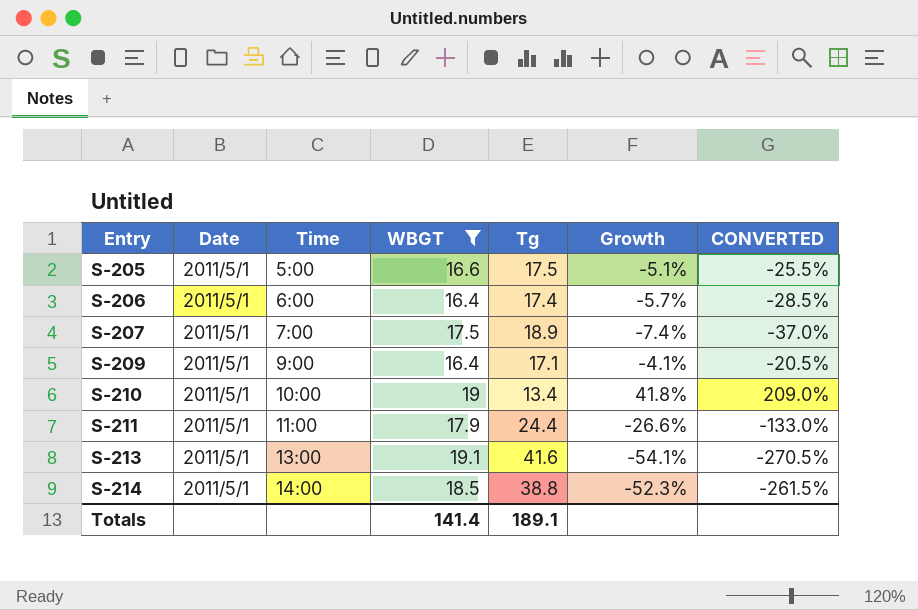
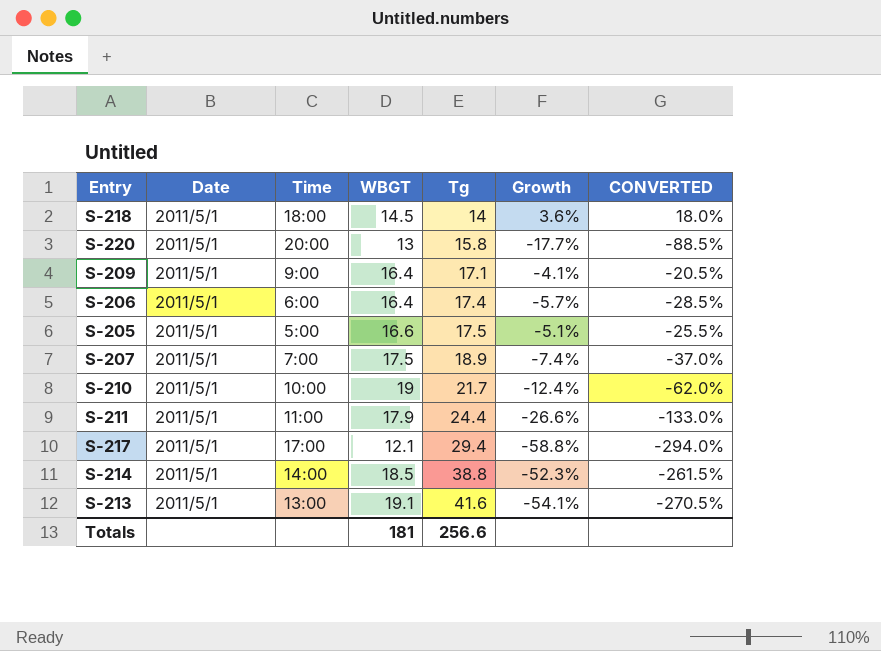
filter: WBGT >= 16.4 -> none
row order: Entry ascending -> Tg ascending
S-210 | Tg: 13.4 -> 21.7
S-210 | Growth: 41.8% -> -12.4%
S-210 | CONVERTED: 209.0% -> -62.0%
Totals | WBGT: 141.4 -> 181
Totals | Tg: 189.1 -> 256.6

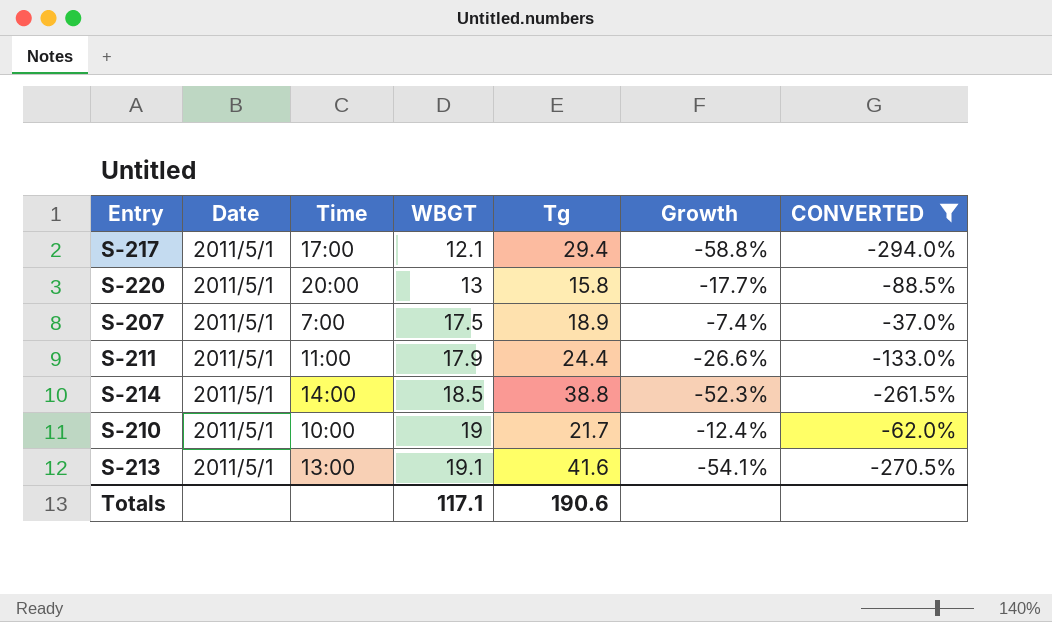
filter: none -> CONVERTED <= -37.0%
row order: Tg ascending -> WBGT ascending
Totals | WBGT: 181 -> 117.1
Totals | Tg: 256.6 -> 190.6

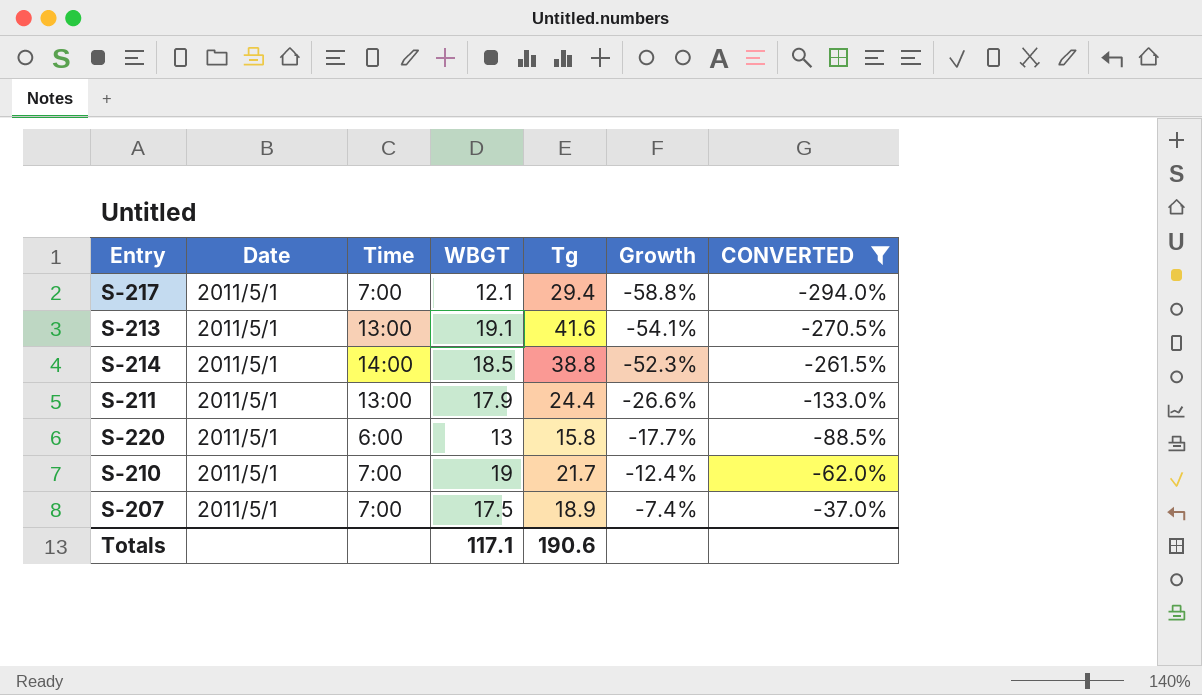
row order: WBGT ascending -> Growth ascending
S-217 | Time: 17:00 -> 7:00
S-211 | Time: 11:00 -> 13:00
S-220 | Time: 20:00 -> 6:00
S-210 | Time: 10:00 -> 7:00

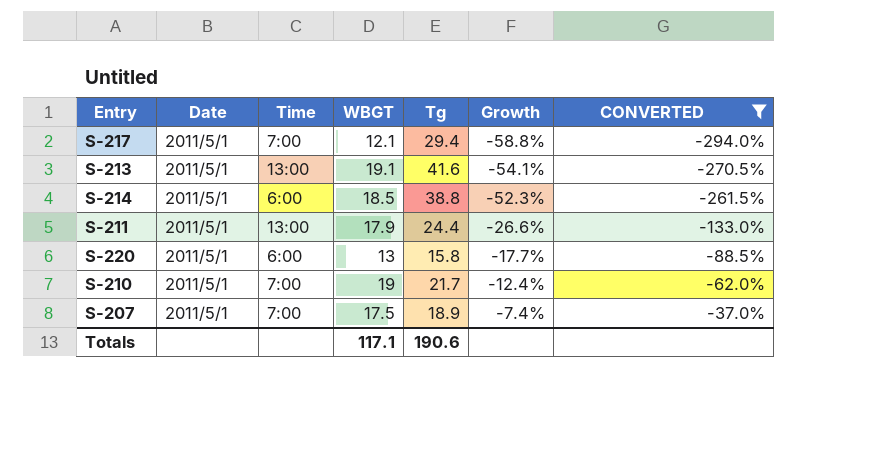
S-214 | Time: 14:00 -> 6:00

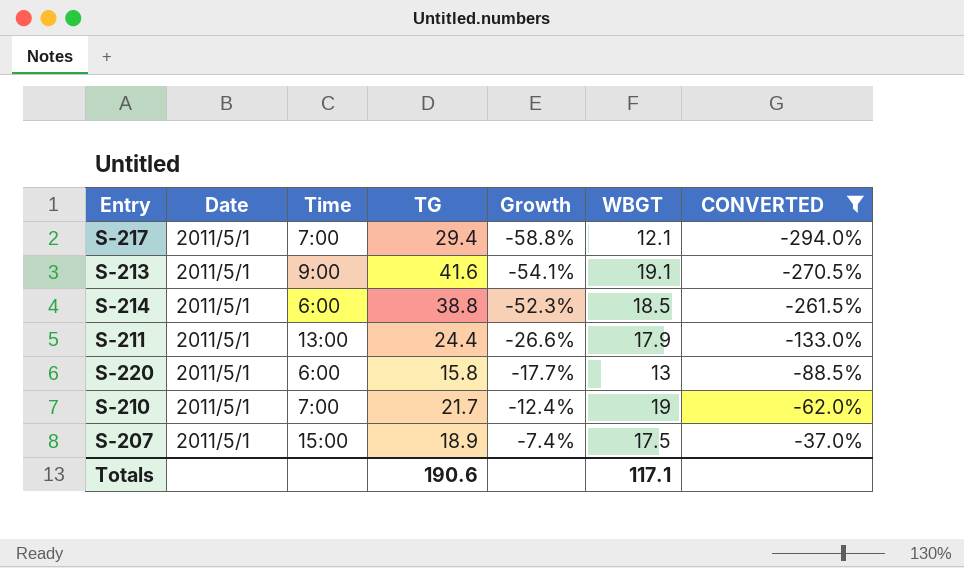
column name: Tg -> TG
column WBGT | position: 4 -> 6
S-213 | Time: 13:00 -> 9:00
S-207 | Time: 7:00 -> 15:00

